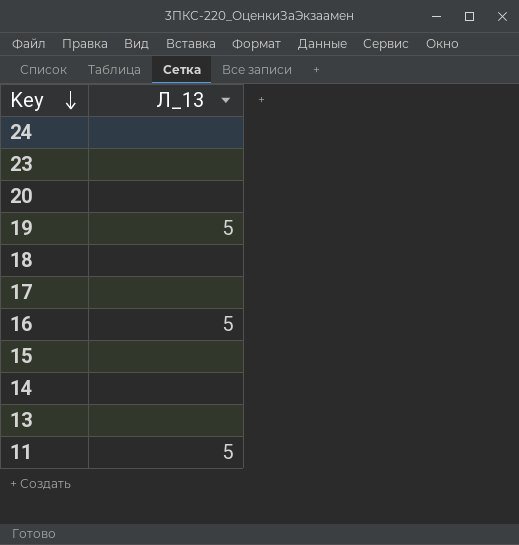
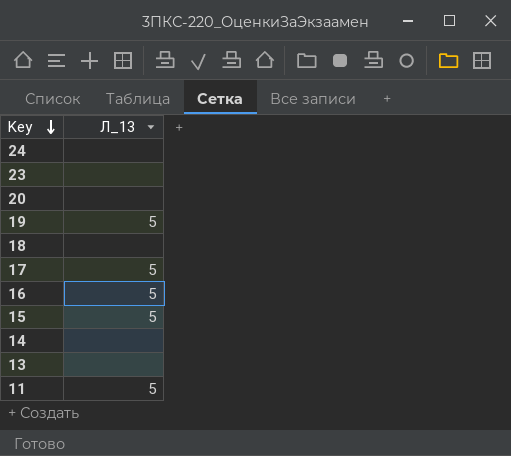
17 | Л_13: none -> 5
15 | Л_13: none -> 5

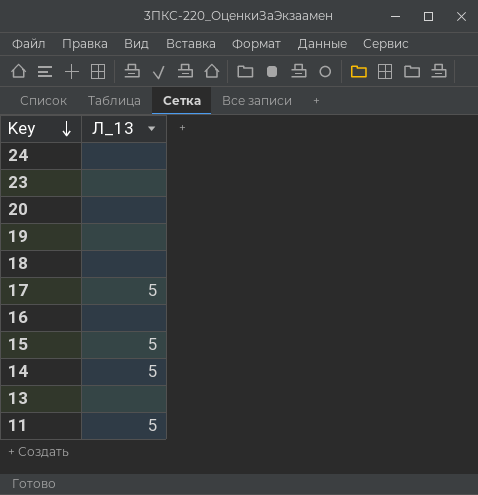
19 | Л_13: 5 -> none
16 | Л_13: 5 -> none
14 | Л_13: none -> 5

